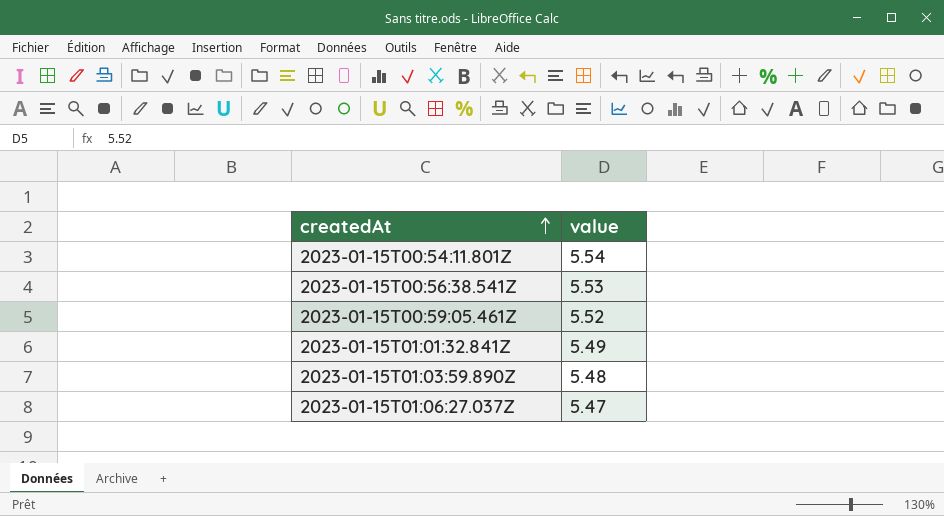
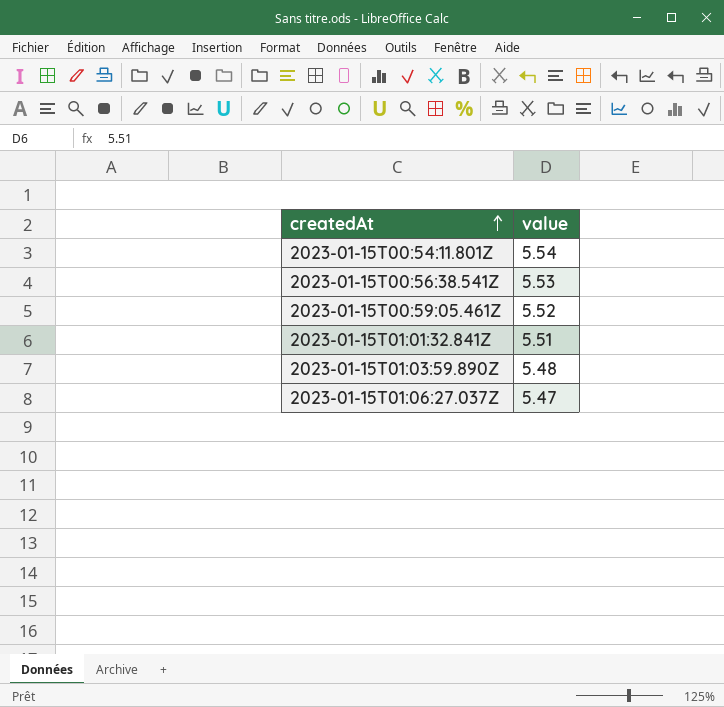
2023-01-15T01:01:32.841Z | value: 5.49 -> 5.51

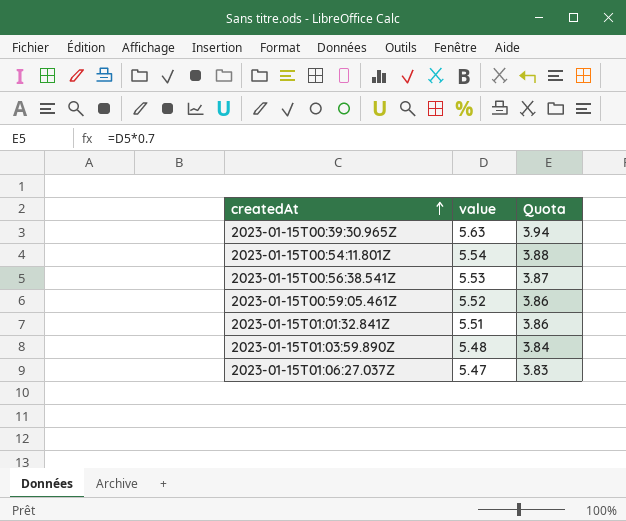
column Quota | formula: none -> [value] * 0.7
row 2023-01-15T00:39:30.965Z: none -> 5.63 | 3.94

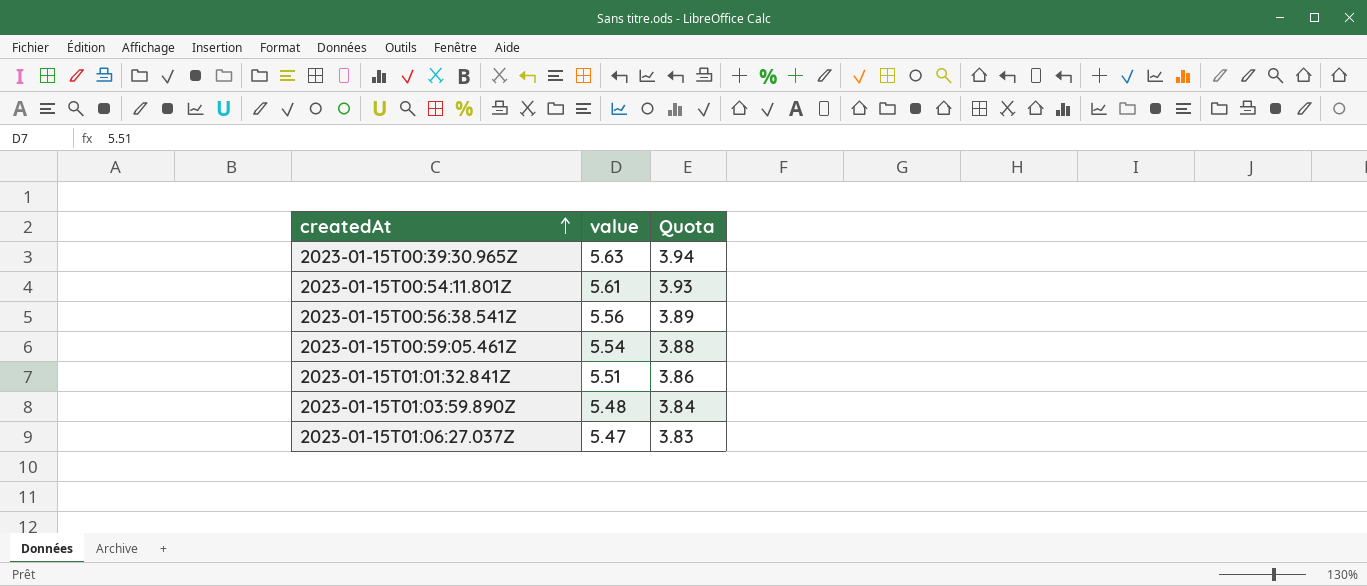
2023-01-15T00:54:11.801Z | value: 5.54 -> 5.61
2023-01-15T00:54:11.801Z | Quota: 3.88 -> 3.93
2023-01-15T00:56:38.541Z | value: 5.53 -> 5.56
2023-01-15T00:56:38.541Z | Quota: 3.87 -> 3.89
2023-01-15T00:59:05.461Z | value: 5.52 -> 5.54
2023-01-15T00:59:05.461Z | Quota: 3.86 -> 3.88

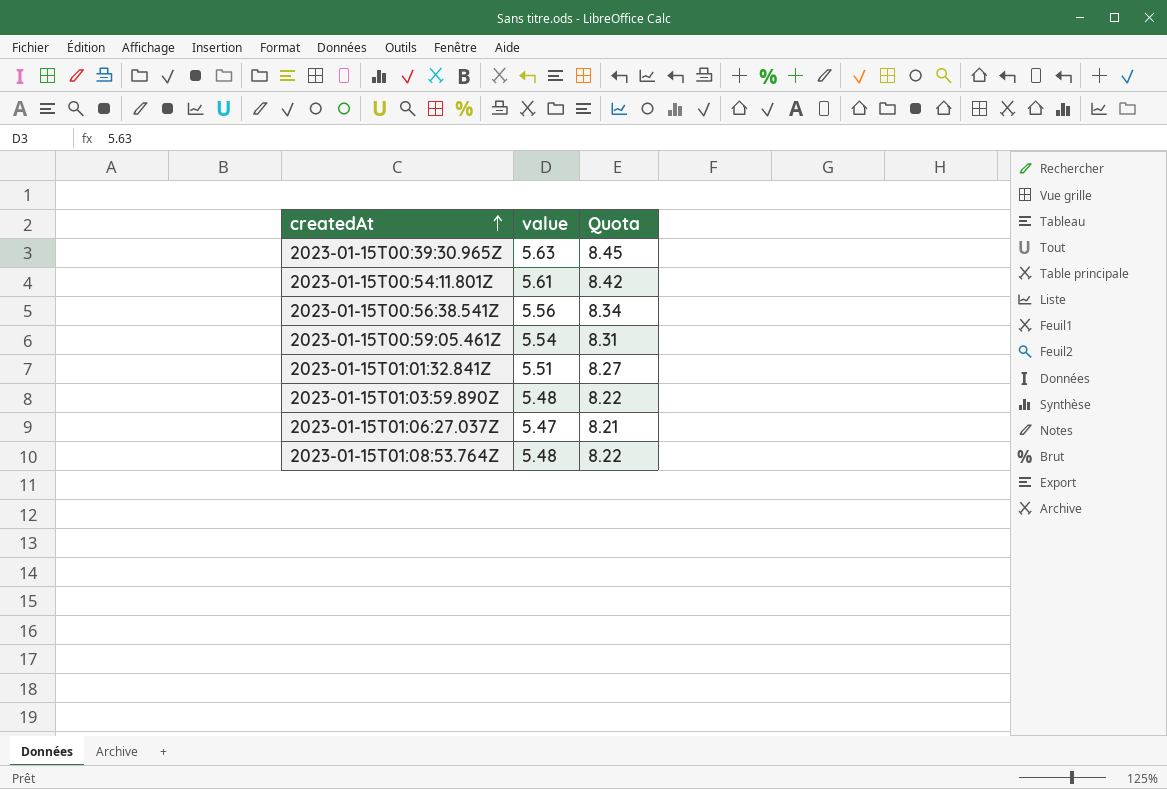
column Quota | formula: [value] * 0.7 -> [value] * 1.5
row 2023-01-15T01:08:53.764Z: none -> 5.48 | 8.22

